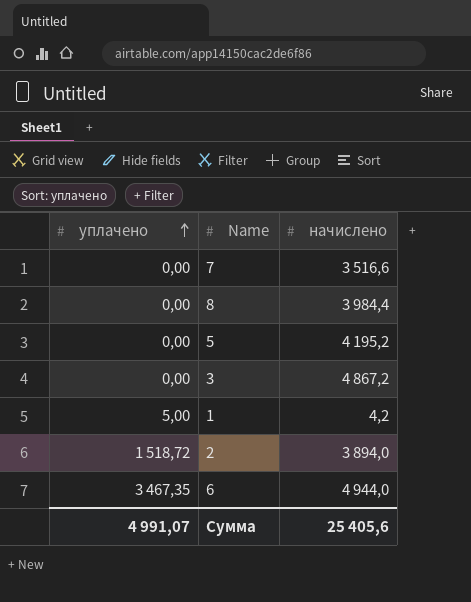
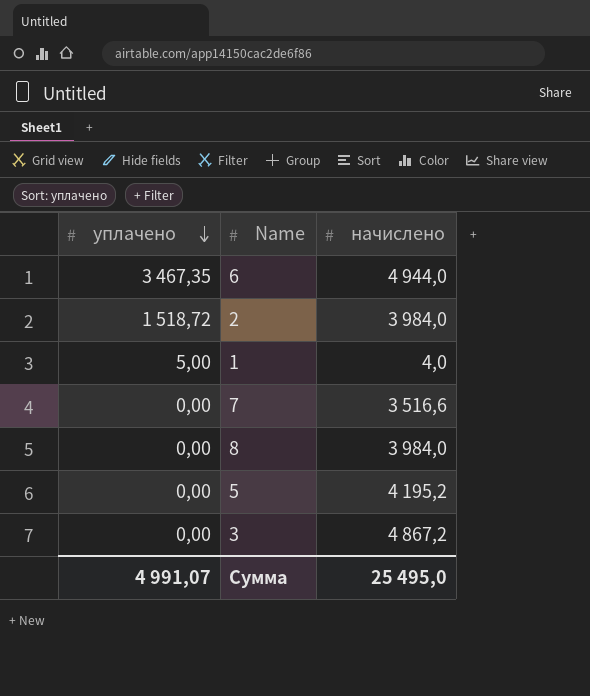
row order: уплачено ascending -> уплачено descending
2 | начислено: 3 894,0 -> 3 984,0
1 | начислено: 4,2 -> 4,0
8 | начислено: 3 984,4 -> 3 984,0
Сумма | начислено: 25 405,6 -> 25 495,0

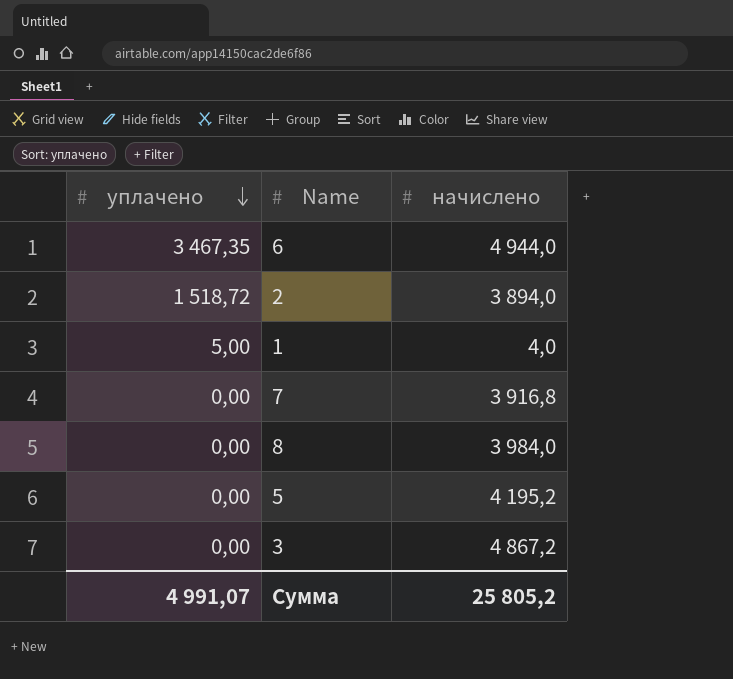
2 | начислено: 3 984,0 -> 3 894,0
7 | начислено: 3 516,6 -> 3 916,8
Сумма | начислено: 25 495,0 -> 25 805,2

